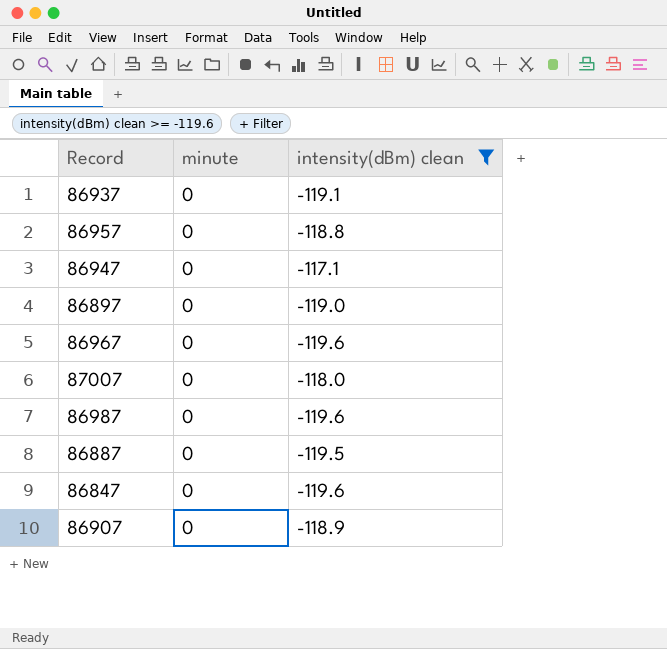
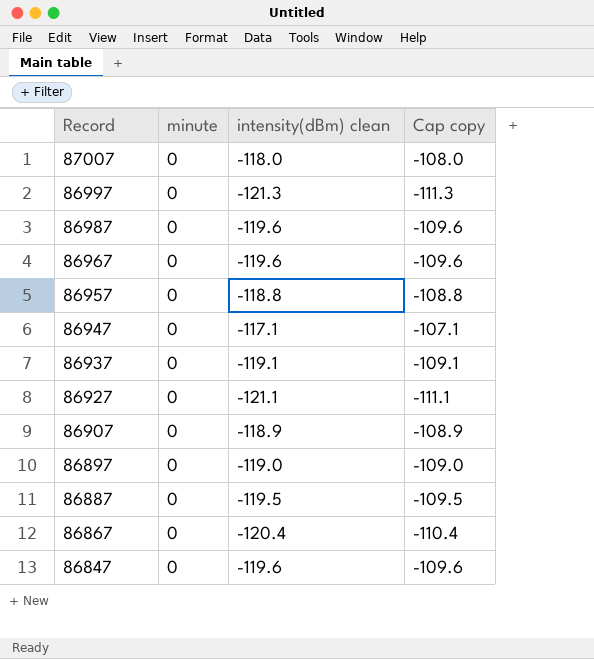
filter: intensity(dBm) clean >= -119.6 -> none
row order: none -> Record descending
column Cap copy | formula: none -> [intensity(dBm) clean] + 10

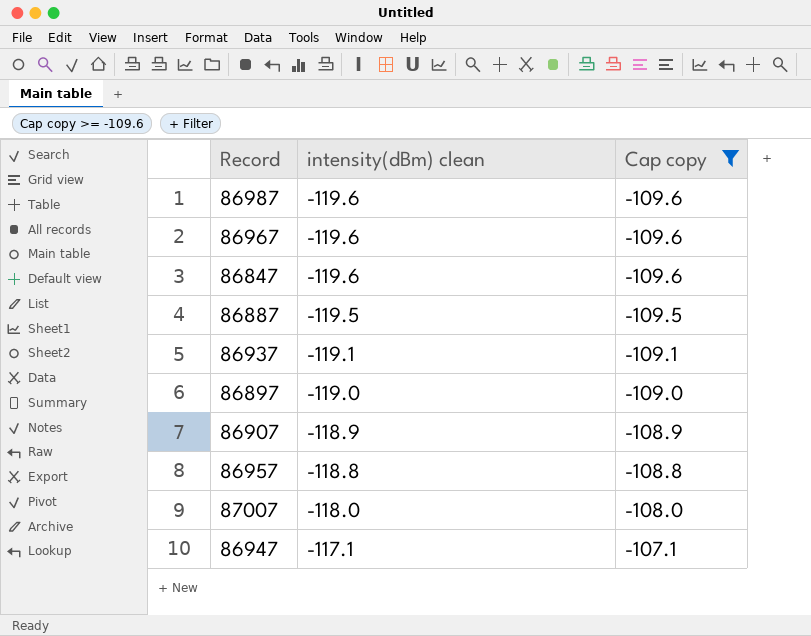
filter: none -> Cap copy >= -109.6
row order: Record descending -> intensity(dBm) clean ascending
column minute | position: 2 -> none

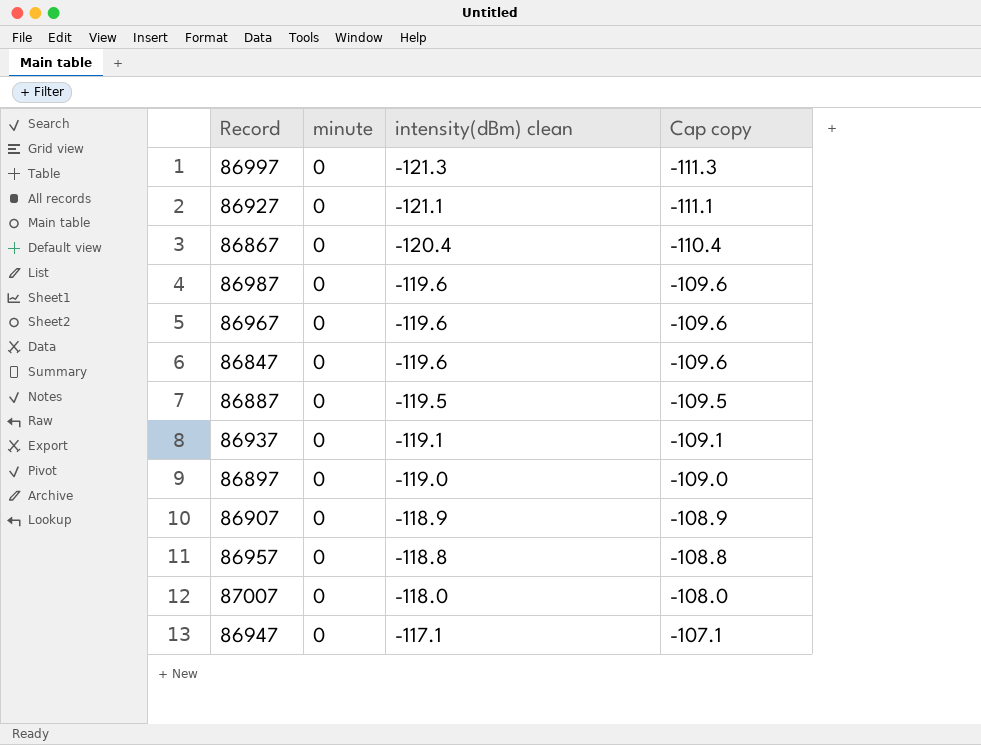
filter: Cap copy >= -109.6 -> none
column minute | position: none -> 2

